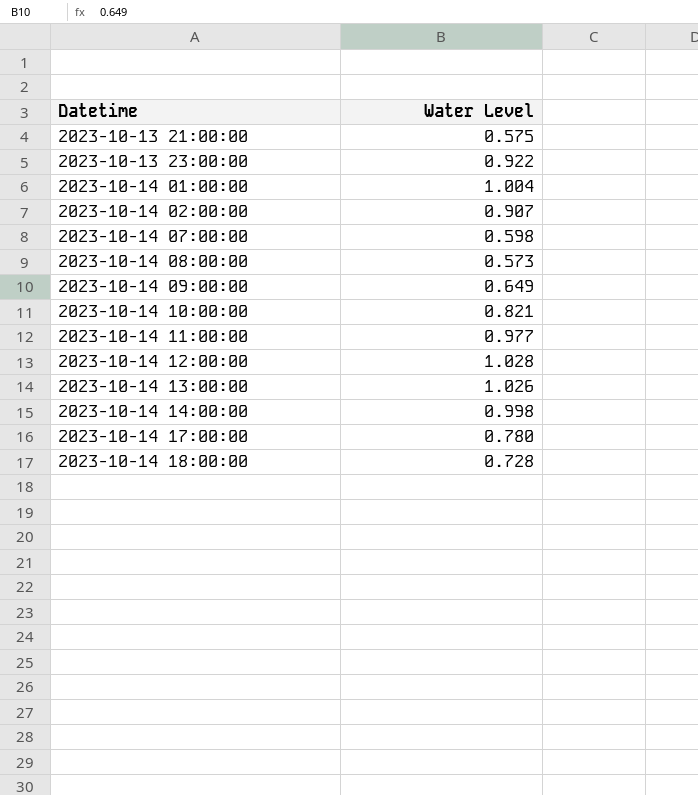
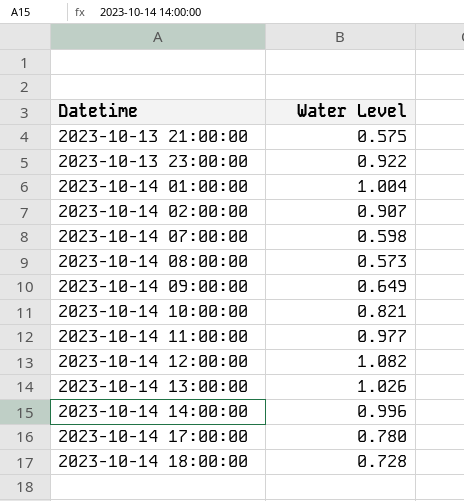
2023-10-14 12:00:00 | Water Level: 1.028 -> 1.082
2023-10-14 14:00:00 | Water Level: 0.998 -> 0.996

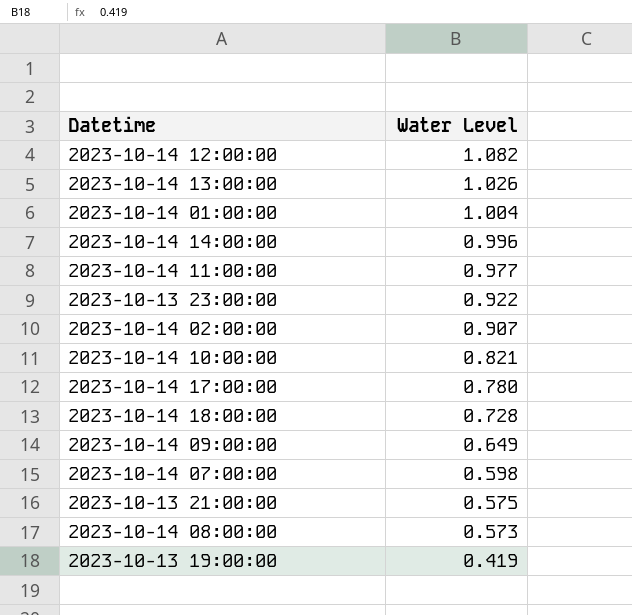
row order: Datetime ascending -> Water Level descending
row 2023-10-13 19:00:00: none -> 0.419

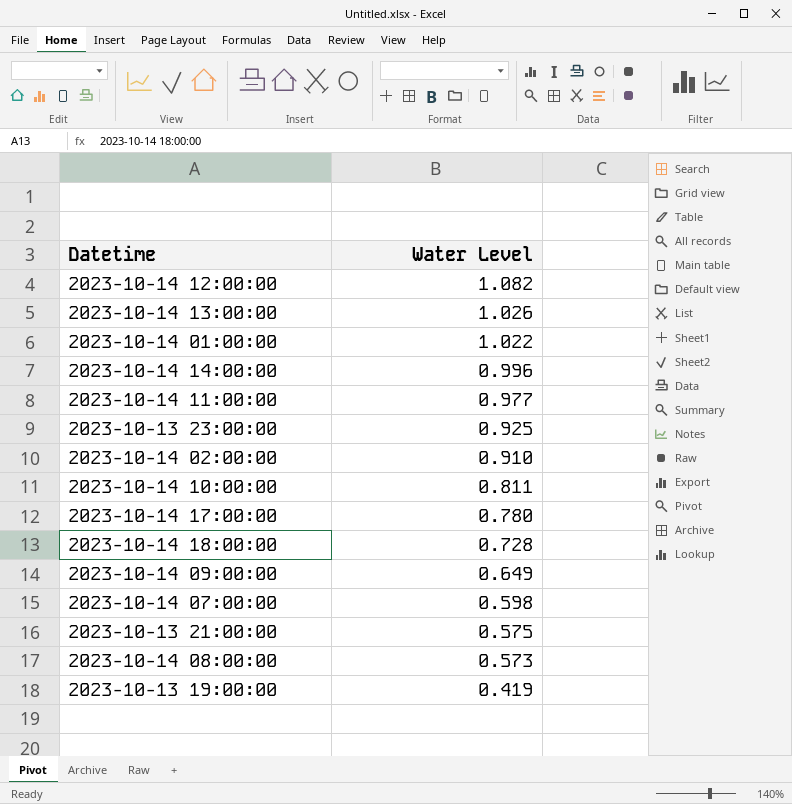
2023-10-14 01:00:00 | Water Level: 1.004 -> 1.022
2023-10-13 23:00:00 | Water Level: 0.922 -> 0.925
2023-10-14 02:00:00 | Water Level: 0.907 -> 0.910
2023-10-14 10:00:00 | Water Level: 0.821 -> 0.811

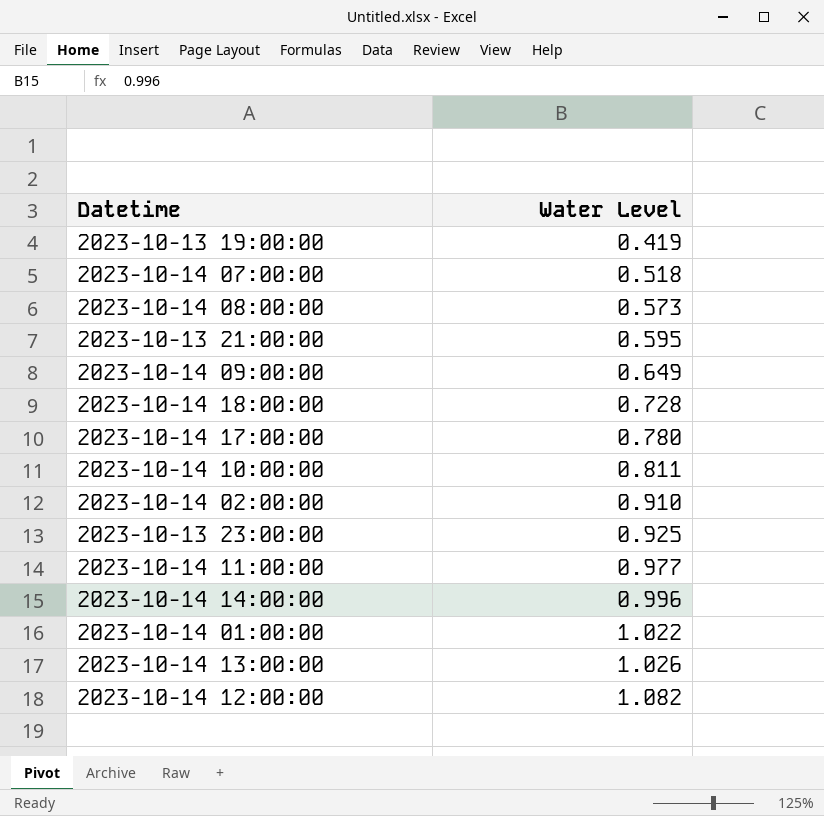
row order: Water Level descending -> Water Level ascending
2023-10-14 07:00:00 | Water Level: 0.598 -> 0.518
2023-10-13 21:00:00 | Water Level: 0.575 -> 0.595

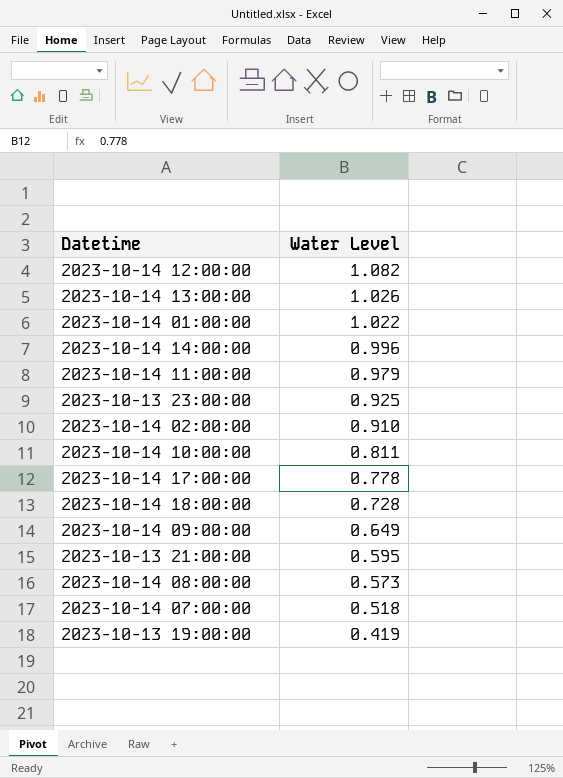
row order: Water Level ascending -> Water Level descending
2023-10-14 11:00:00 | Water Level: 0.977 -> 0.979
2023-10-14 17:00:00 | Water Level: 0.780 -> 0.778

